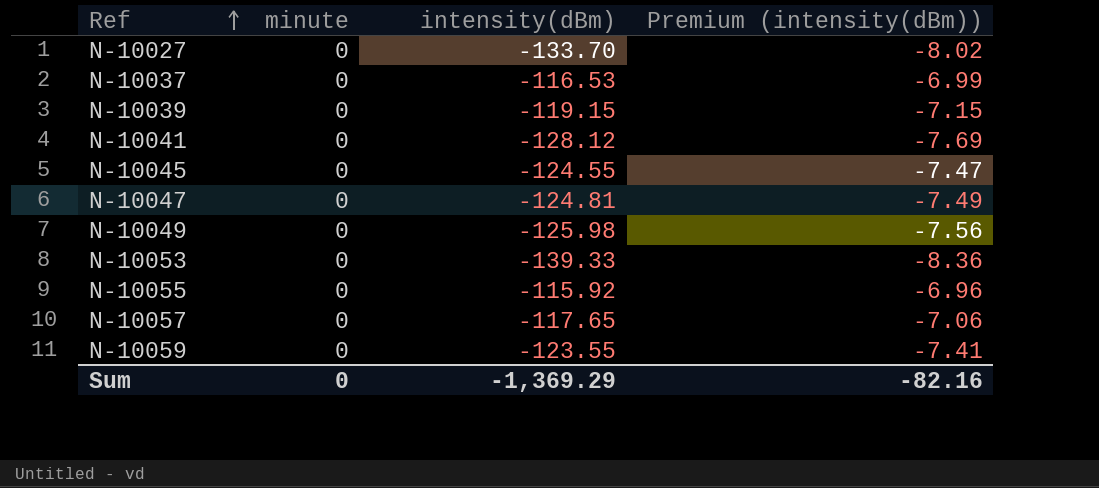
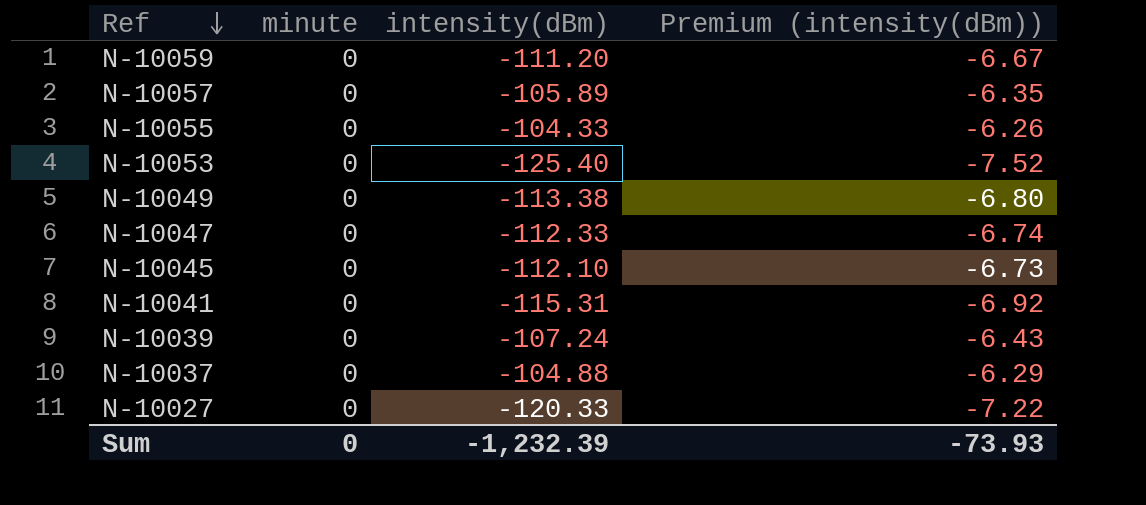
row order: Ref ascending -> Ref descending
N-10059 | intensity(dBm): -123.55 -> -111.20
N-10059 | Premium (intensity(dBm)): -7.41 -> -6.67
N-10057 | intensity(dBm): -117.65 -> -105.89
N-10057 | Premium (intensity(dBm)): -7.06 -> -6.35
N-10055 | intensity(dBm): -115.92 -> -104.33
N-10055 | Premium (intensity(dBm)): -6.96 -> -6.26
N-10053 | intensity(dBm): -139.33 -> -125.40
N-10053 | Premium (intensity(dBm)): -8.36 -> -7.52
N-10049 | intensity(dBm): -125.98 -> -113.38
N-10049 | Premium (intensity(dBm)): -7.56 -> -6.80
N-10047 | intensity(dBm): -124.81 -> -112.33
N-10047 | Premium (intensity(dBm)): -7.49 -> -6.74
N-10045 | intensity(dBm): -124.55 -> -112.10
N-10045 | Premium (intensity(dBm)): -7.47 -> -6.73
N-10041 | intensity(dBm): -128.12 -> -115.31
N-10041 | Premium (intensity(dBm)): -7.69 -> -6.92
N-10039 | intensity(dBm): -119.15 -> -107.24
N-10039 | Premium (intensity(dBm)): -7.15 -> -6.43
N-10037 | intensity(dBm): -116.53 -> -104.88
N-10037 | Premium (intensity(dBm)): -6.99 -> -6.29
N-10027 | intensity(dBm): -133.70 -> -120.33
N-10027 | Premium (intensity(dBm)): -8.02 -> -7.22
Sum | intensity(dBm): -1,369.29 -> -1,232.39
Sum | Premium (intensity(dBm)): -82.16 -> -73.93

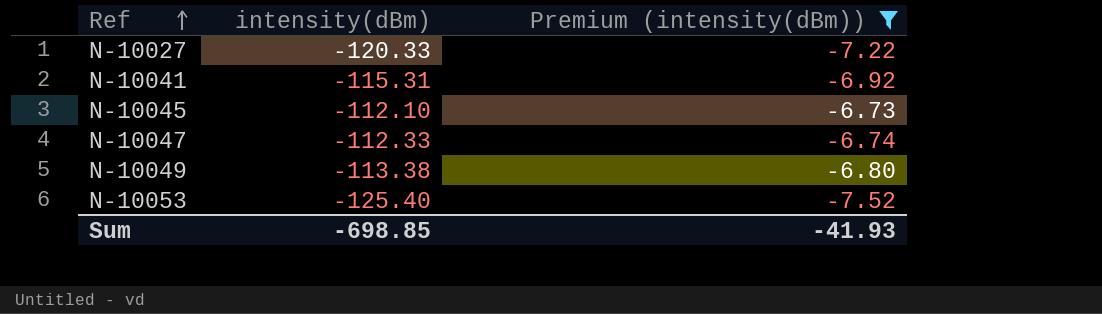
filter: none -> Premium (intensity(dBm)) <= -6.73
row order: Ref descending -> Ref ascending
column minute | position: 2 -> none
Sum | intensity(dBm): -1,232.39 -> -698.85
Sum | Premium (intensity(dBm)): -73.93 -> -41.93

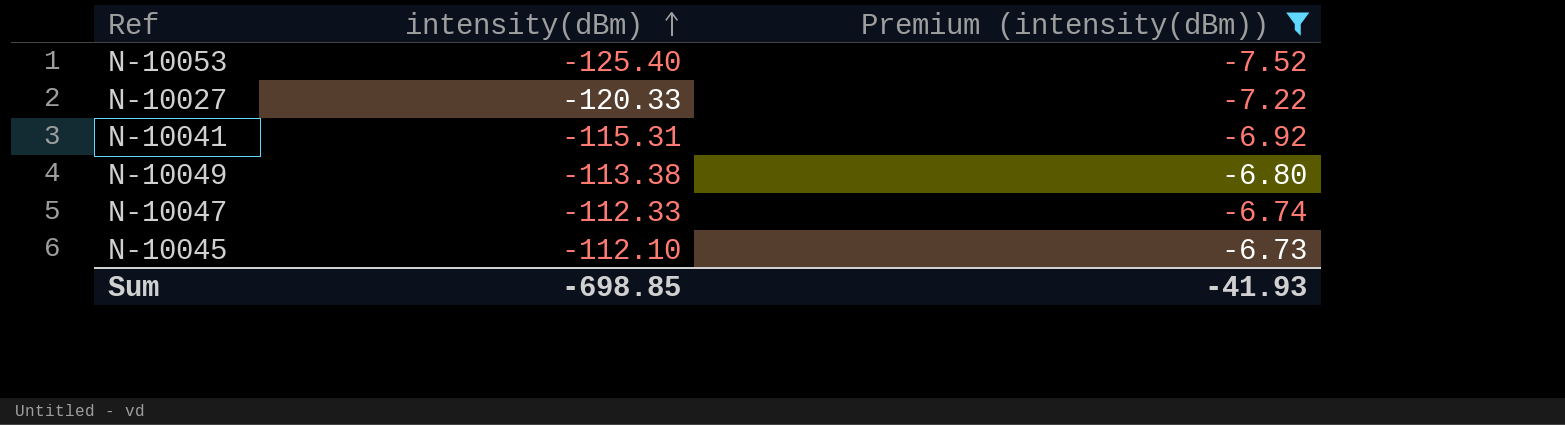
row order: Ref ascending -> intensity(dBm) ascending

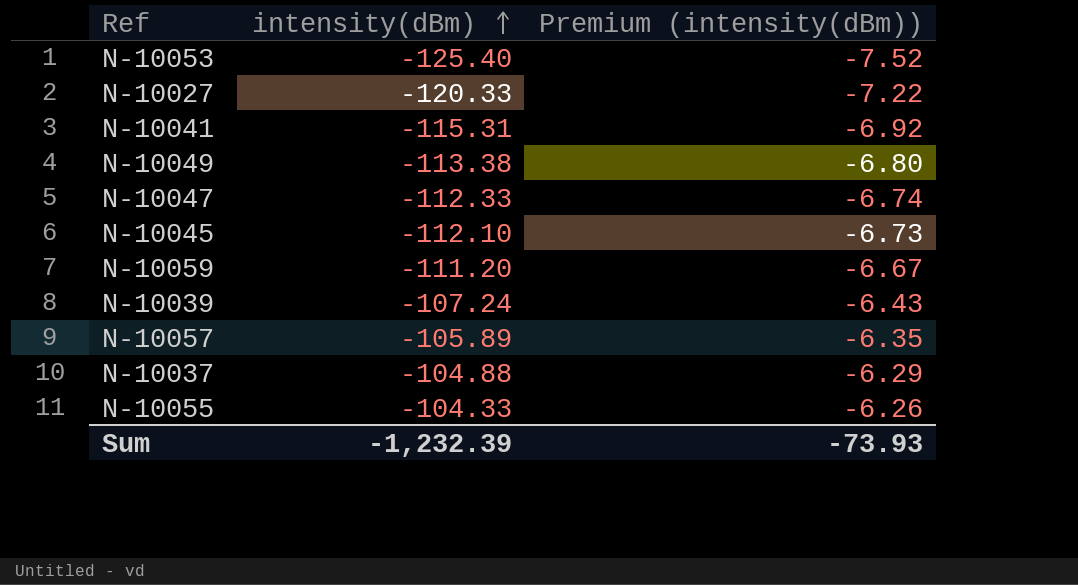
filter: Premium (intensity(dBm)) <= -6.73 -> none
Sum | intensity(dBm): -698.85 -> -1,232.39
Sum | Premium (intensity(dBm)): -41.93 -> -73.93

